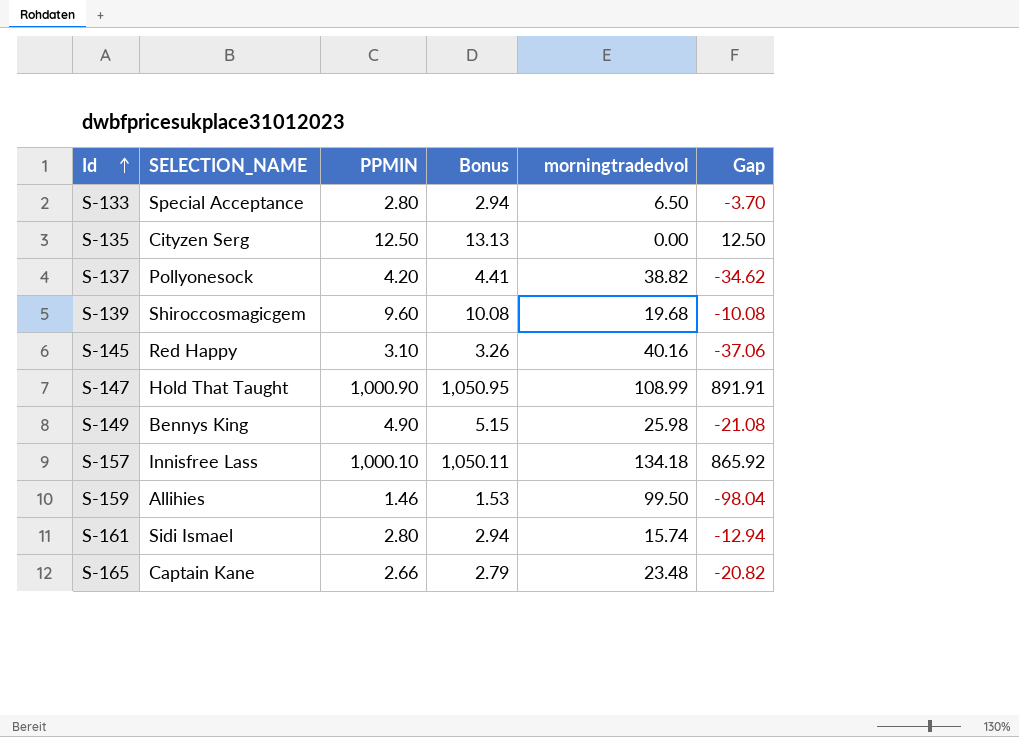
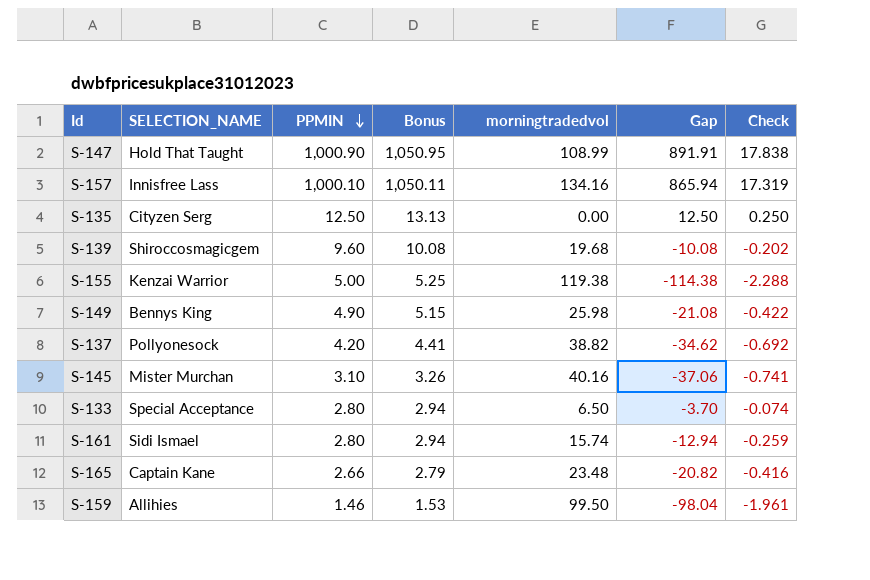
row order: Id ascending -> PPMIN descending
column Check | formula: none -> [Gap] * 0.02
S-157 | morningtradedvol: 134.18 -> 134.16
S-157 | Gap: 865.92 -> 865.94
row S-155: none -> Kenzai Warrior | 5.00 | 5.25 | 119.38 | -114.38 | -2.288
S-145 | SELECTION_NAME: Red Happy -> Mister Murchan

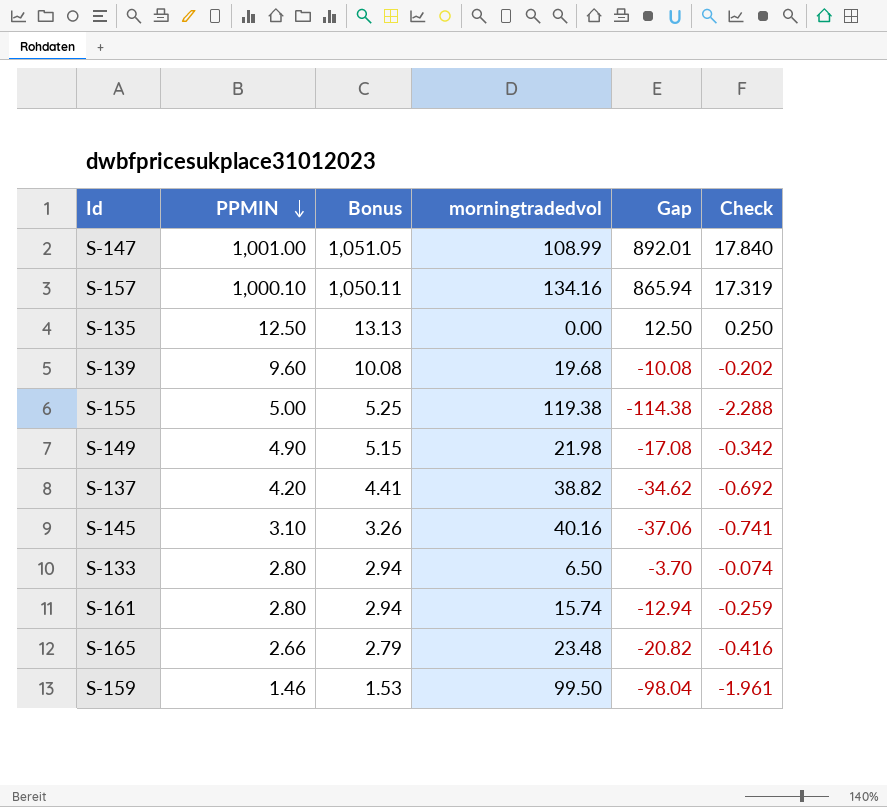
column SELECTION_NAME | position: 2 -> none
S-147 | PPMIN: 1,000.90 -> 1,001.00
S-147 | Bonus: 1,050.95 -> 1,051.05
S-147 | Gap: 891.91 -> 892.01
S-147 | Check: 17.838 -> 17.840
S-149 | morningtradedvol: 25.98 -> 21.98
S-149 | Gap: -21.08 -> -17.08
S-149 | Check: -0.422 -> -0.342

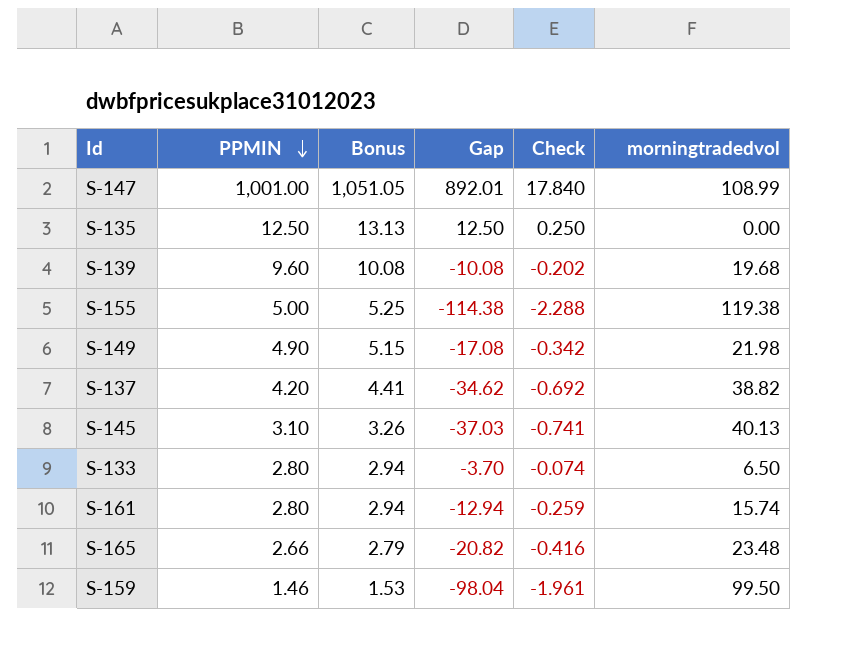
column morningtradedvol | position: 4 -> 6
row S-157: 1,000.10 | 1,050.11 | 134.16 | 865.94 | 17.319 -> none
S-145 | Gap: -37.06 -> -37.03
S-145 | morningtradedvol: 40.16 -> 40.13

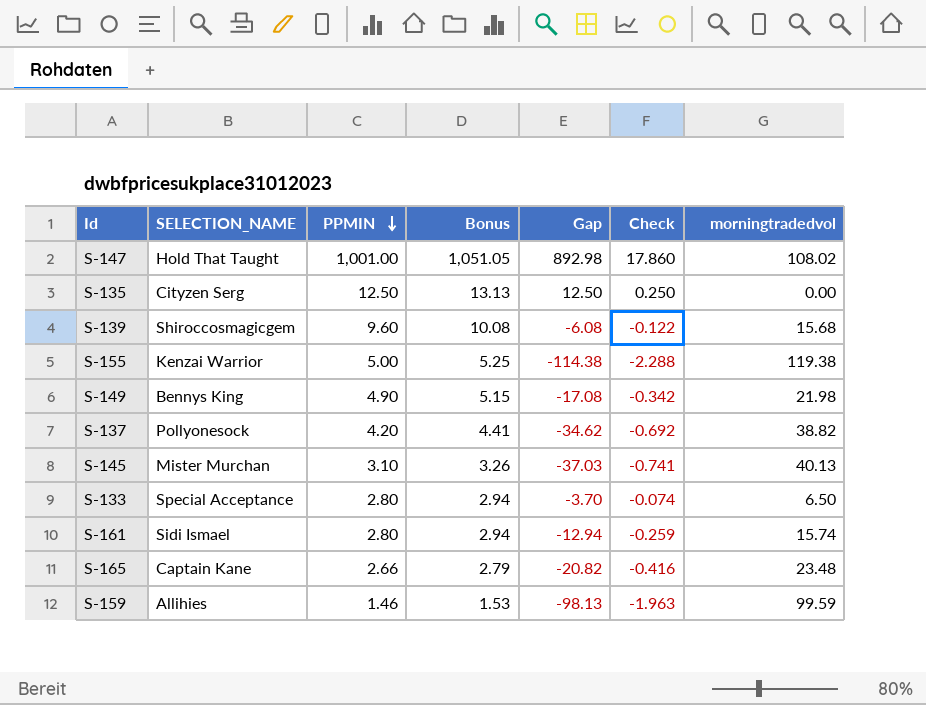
column SELECTION_NAME | position: none -> 2
S-147 | Gap: 892.01 -> 892.98
S-147 | Check: 17.840 -> 17.860
S-147 | morningtradedvol: 108.99 -> 108.02
S-139 | Gap: -10.08 -> -6.08
S-139 | Check: -0.202 -> -0.122
S-139 | morningtradedvol: 19.68 -> 15.68
S-159 | Gap: -98.04 -> -98.13
S-159 | Check: -1.961 -> -1.963
S-159 | morningtradedvol: 99.50 -> 99.59

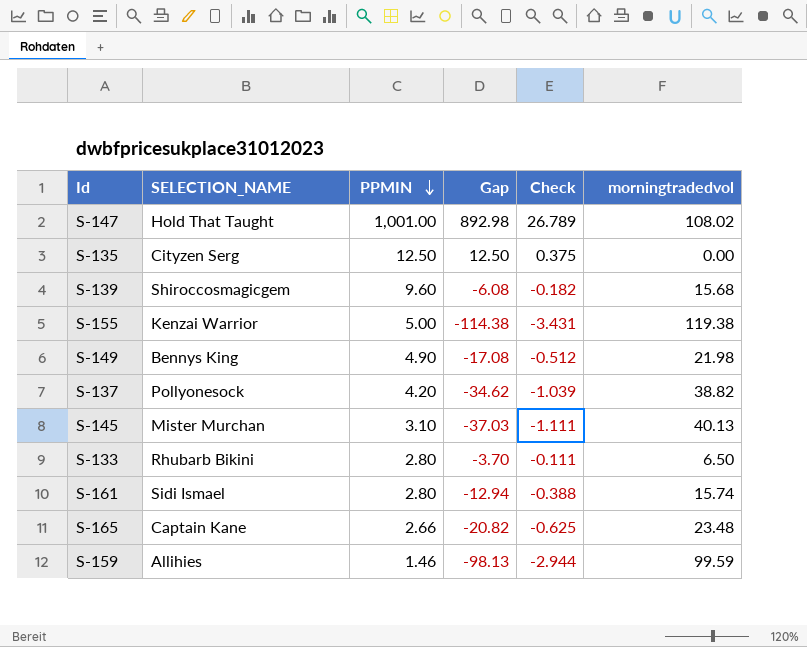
column Bonus | formula: [PPMIN] * 1.05 -> none
column Check | formula: [Gap] * 0.02 -> [Gap] * 0.03
S-133 | SELECTION_NAME: Special Acceptance -> Rhubarb Bikini

